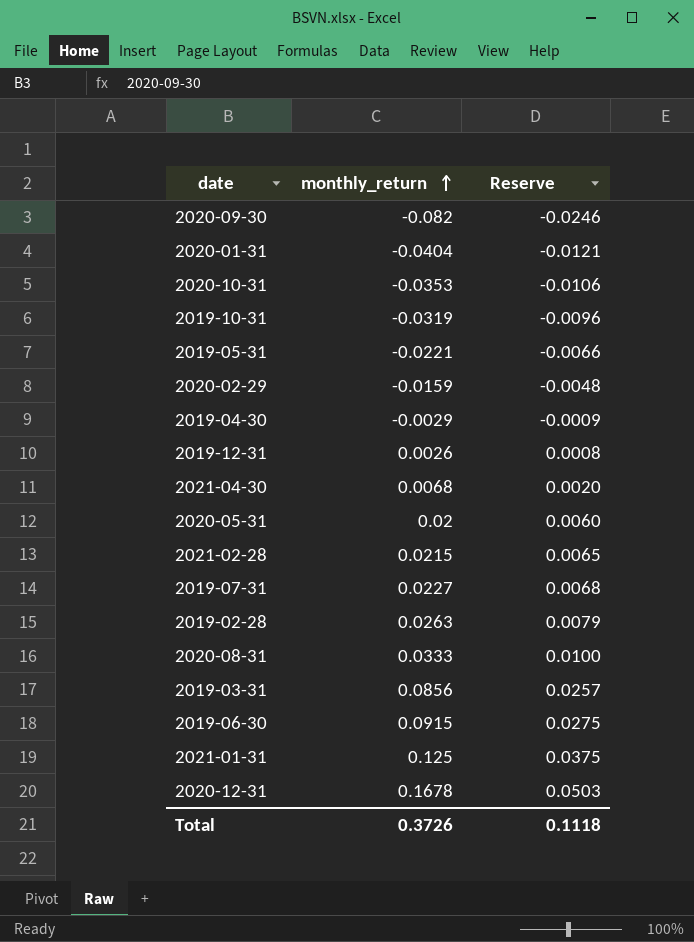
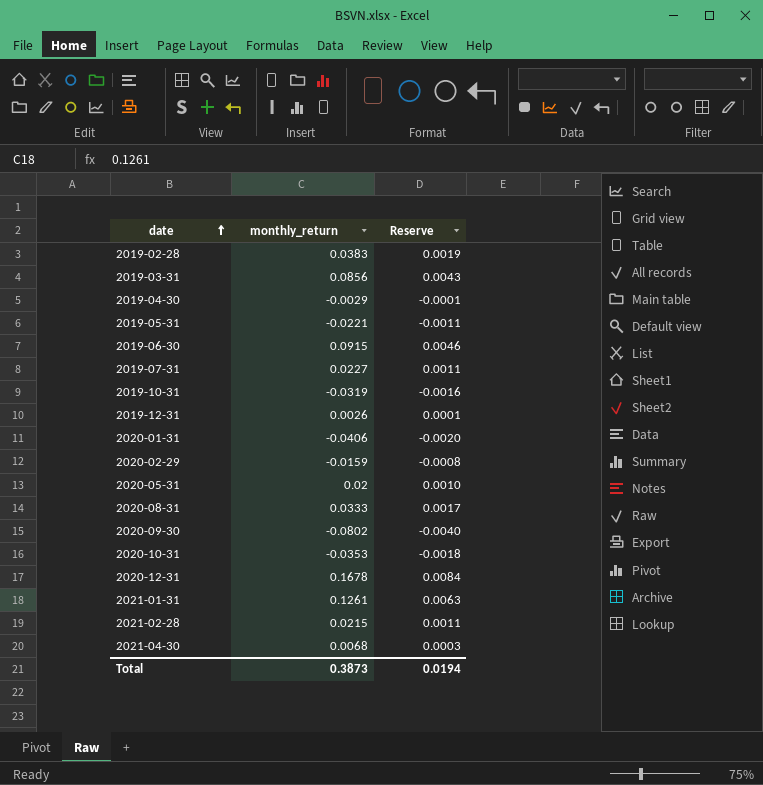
row order: monthly_return ascending -> date ascending
column Reserve | formula: [monthly_return] * 0.3 -> [monthly_return] * 0.05
2019-02-28 | monthly_return: 0.0263 -> 0.0383
2020-01-31 | monthly_return: -0.0404 -> -0.0406
2020-09-30 | monthly_return: -0.082 -> -0.0802
2021-01-31 | monthly_return: 0.125 -> 0.1261
Total | monthly_return: 0.3726 -> 0.3873
Total | Reserve: 0.1118 -> 0.0194

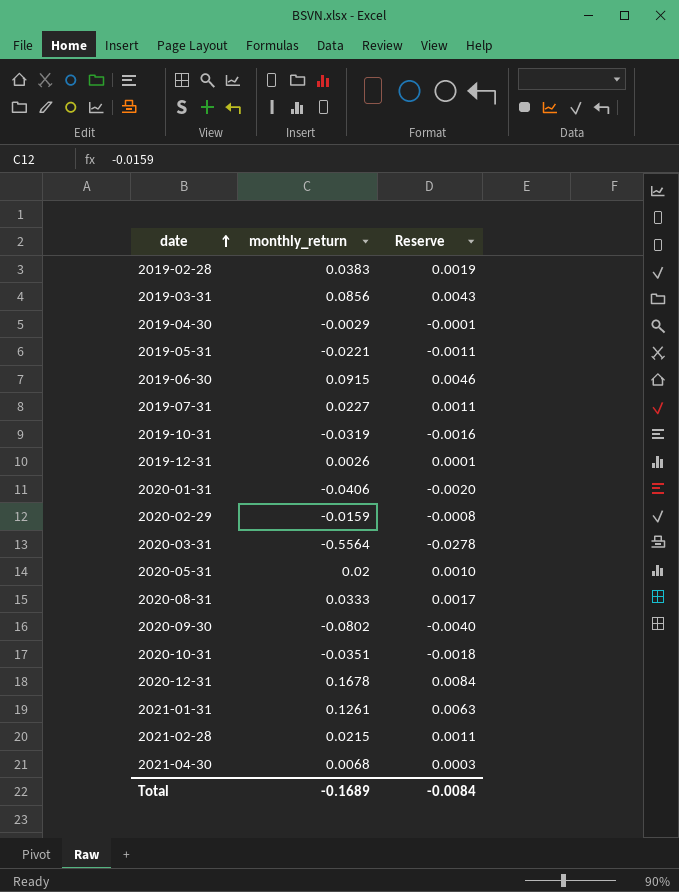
row 2020-03-31: none -> -0.5564 | -0.0278
2020-10-31 | monthly_return: -0.0353 -> -0.0351
Total | monthly_return: 0.3873 -> -0.1689
Total | Reserve: 0.0194 -> -0.0084

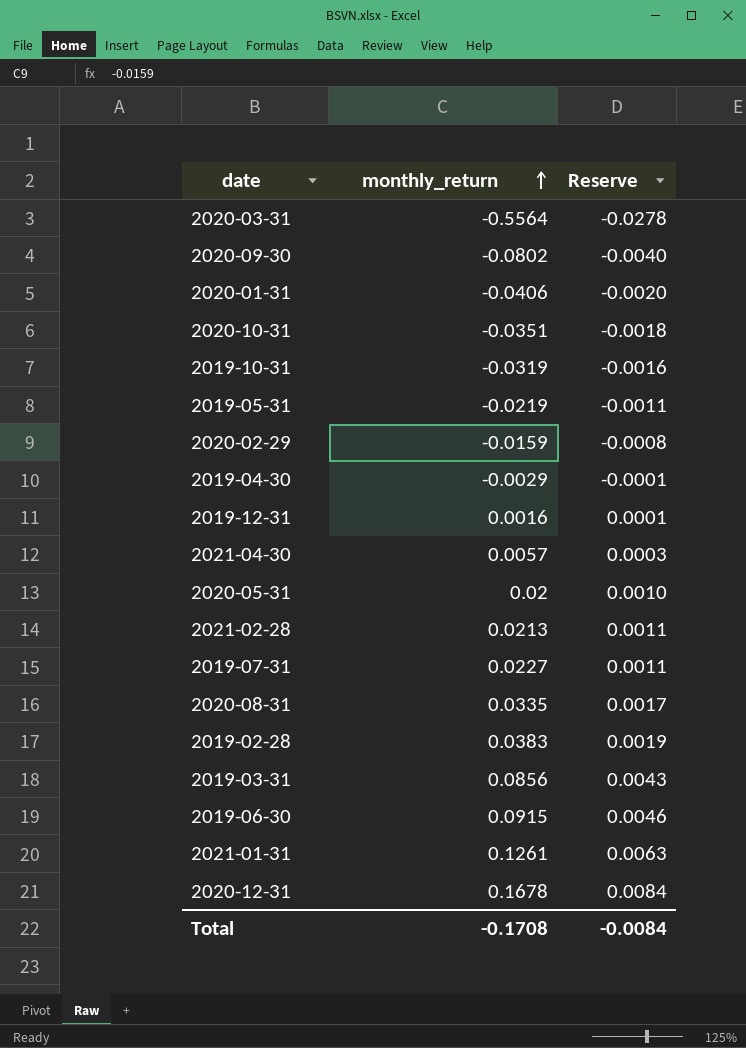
row order: date ascending -> monthly_return ascending
2019-05-31 | monthly_return: -0.0221 -> -0.0219
2019-12-31 | monthly_return: 0.0026 -> 0.0016
2021-04-30 | monthly_return: 0.0068 -> 0.0057
2021-02-28 | monthly_return: 0.0215 -> 0.0213
2020-08-31 | monthly_return: 0.0333 -> 0.0335
Total | monthly_return: -0.1689 -> -0.1708

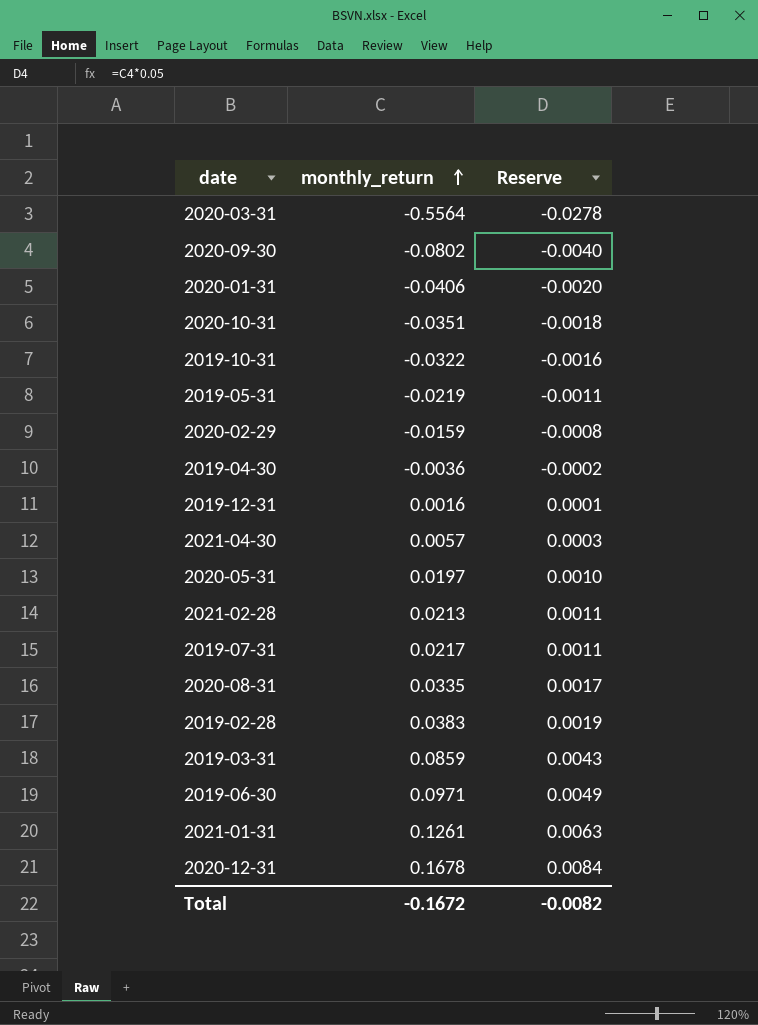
2019-10-31 | monthly_return: -0.0319 -> -0.0322
2019-04-30 | monthly_return: -0.0029 -> -0.0036
2019-04-30 | Reserve: -0.0001 -> -0.0002
2020-05-31 | monthly_return: 0.02 -> 0.0197
2019-07-31 | monthly_return: 0.0227 -> 0.0217
2019-03-31 | monthly_return: 0.0856 -> 0.0859
2019-06-30 | monthly_return: 0.0915 -> 0.0971
2019-06-30 | Reserve: 0.0046 -> 0.0049
Total | monthly_return: -0.1708 -> -0.1672
Total | Reserve: -0.0084 -> -0.0082

